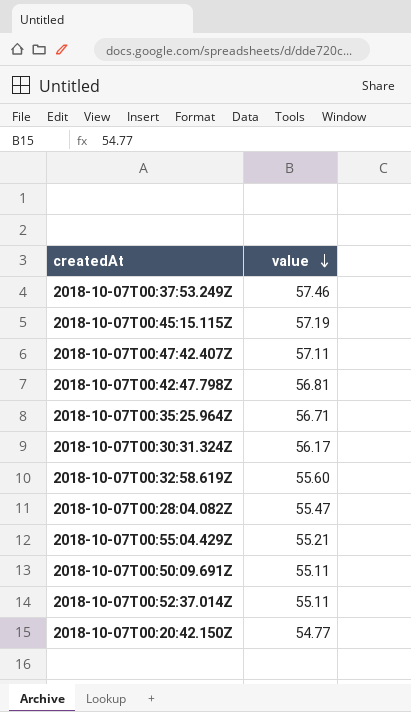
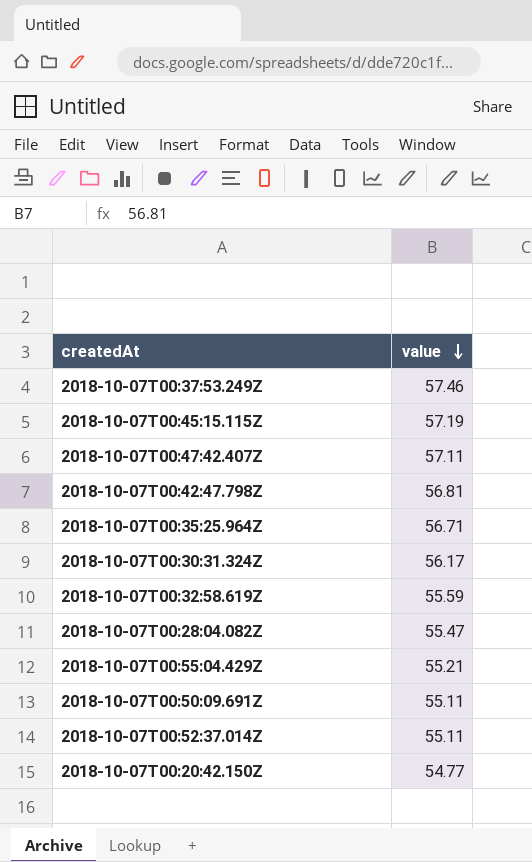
2018-10-07T00:32:58.619Z | value: 55.60 -> 55.59

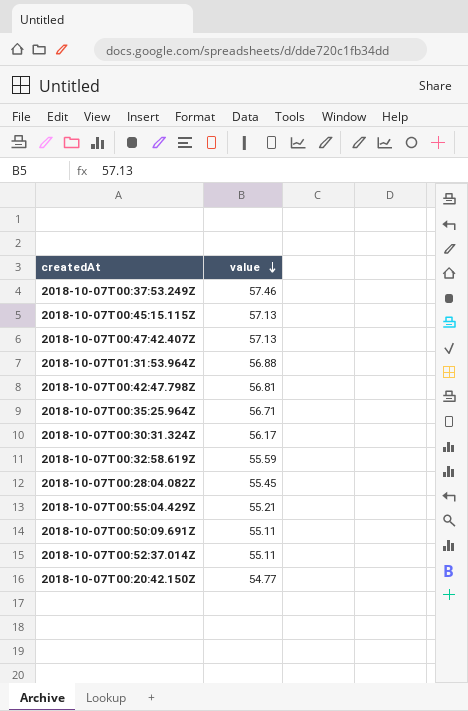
2018-10-07T00:45:15.115Z | value: 57.19 -> 57.13
2018-10-07T00:47:42.407Z | value: 57.11 -> 57.13
row 2018-10-07T01:31:53.964Z: none -> 56.88
2018-10-07T00:28:04.082Z | value: 55.47 -> 55.45

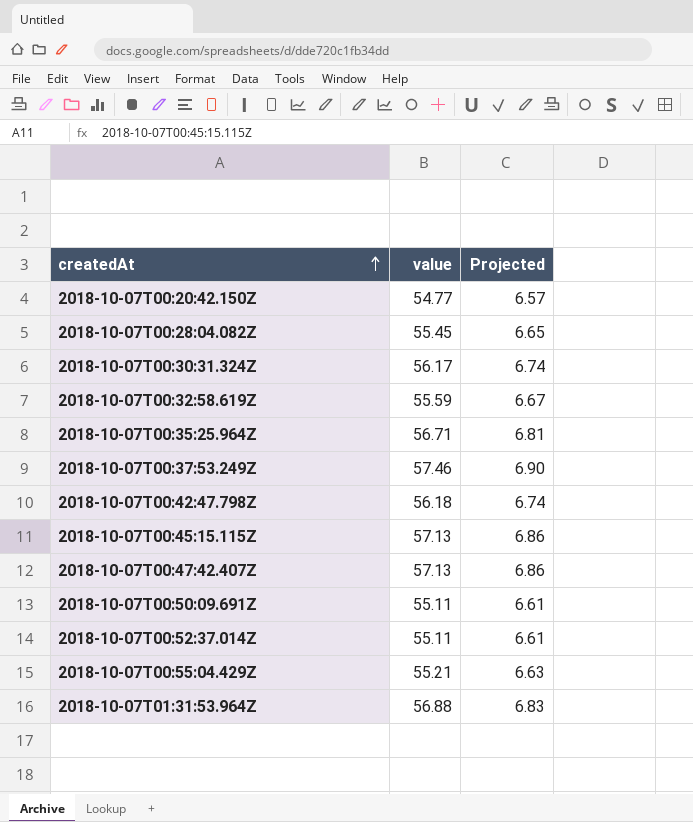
row order: value descending -> createdAt ascending
column Projected | formula: none -> [value] * 0.12
2018-10-07T00:42:47.798Z | value: 56.81 -> 56.18

